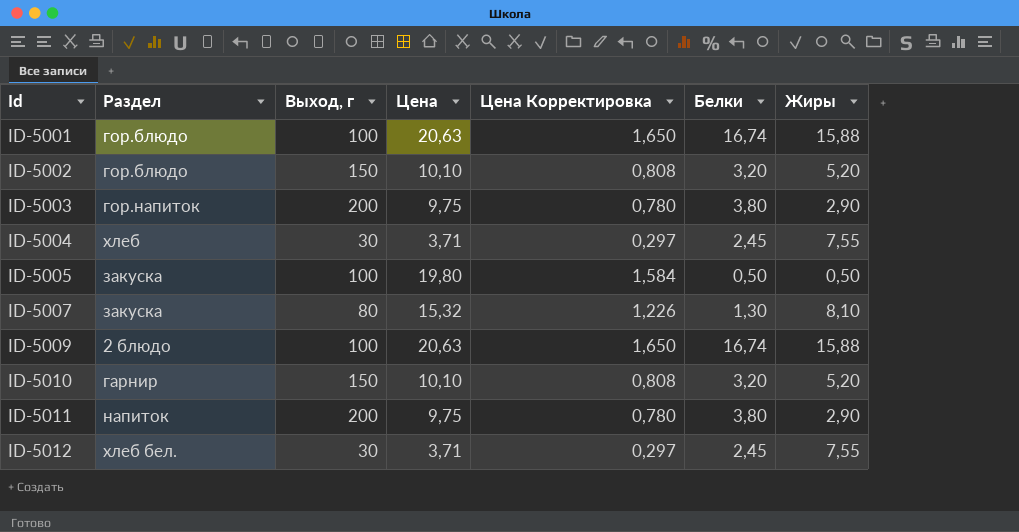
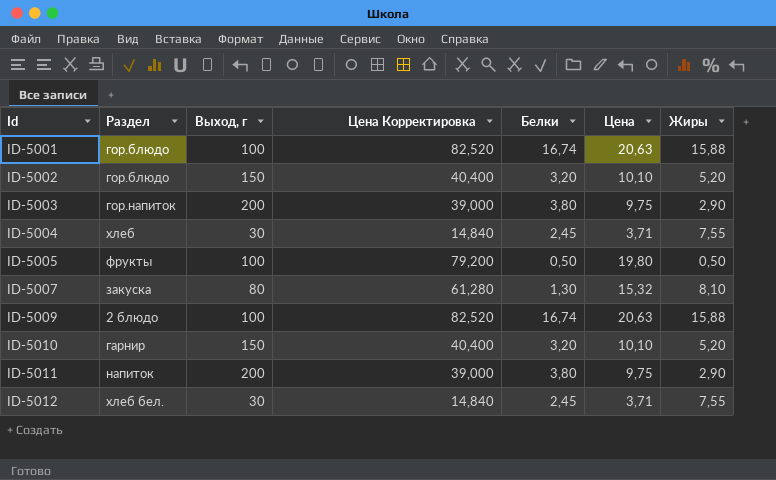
column Цена Корректировка | formula: [Цена] * 0,08 -> [Цена] * 4
column Цена | position: 4 -> 6
ID-5005 | Раздел: закуска -> фрукты

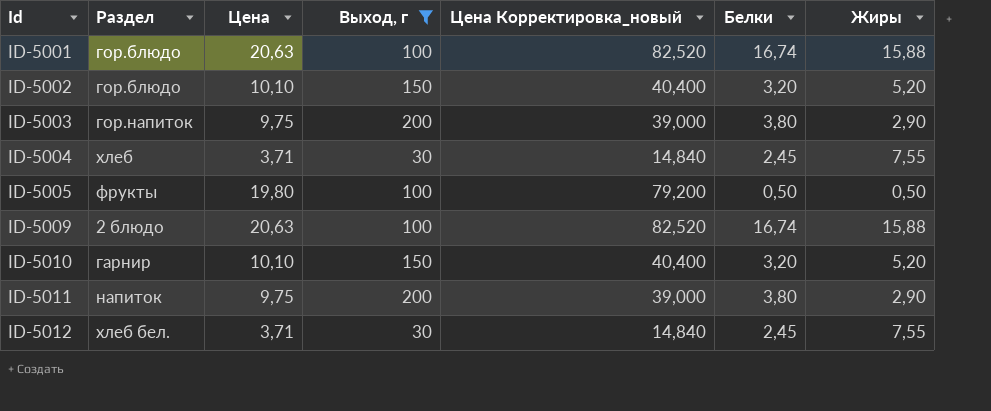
filter: none -> Выход, г != 80
column Цена | position: 6 -> 3
column name: Цена Корректировка -> Цена Корректировка_новый

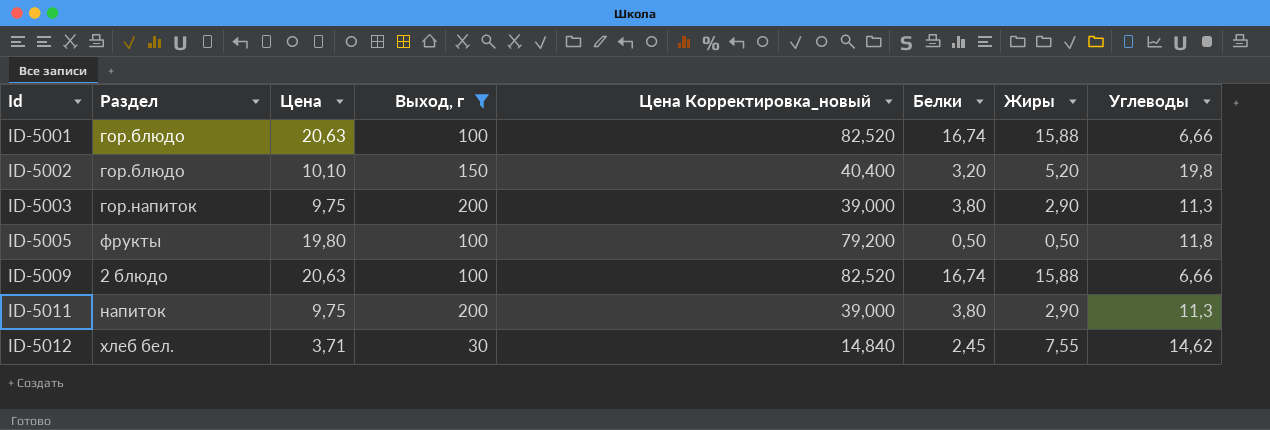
column Углеводы | position: none -> 8
row ID-5004: хлеб | 3,71 | 30 | 14,840 | 2,45 | 7,55 -> none
row ID-5010: гарнир | 10,10 | 150 | 40,400 | 3,20 | 5,20 -> none

